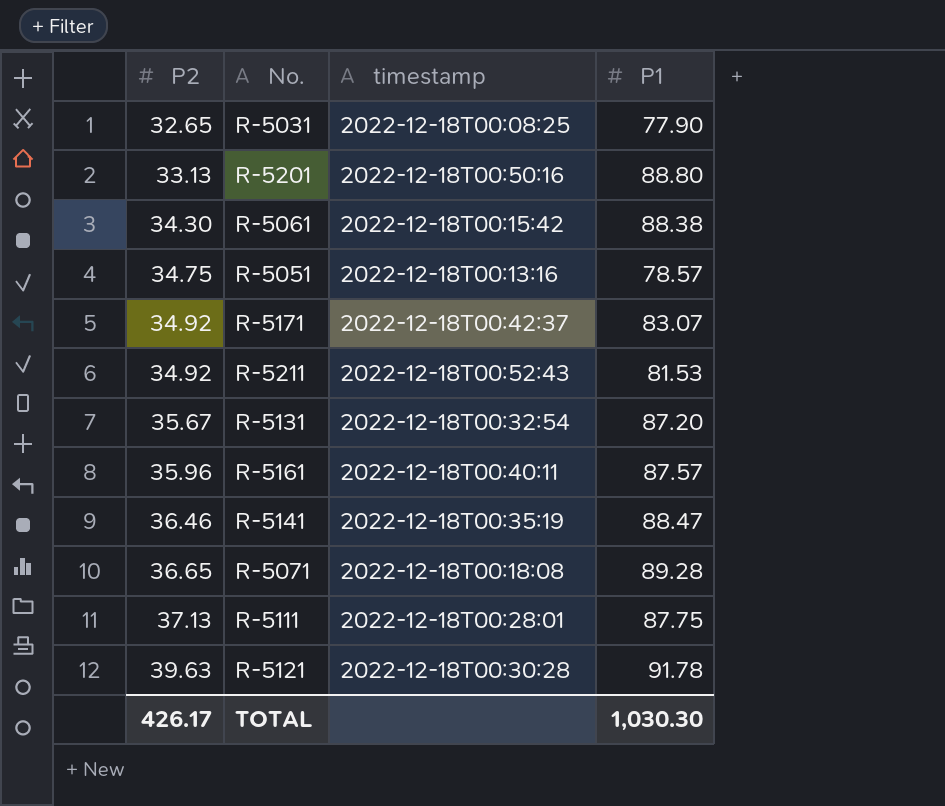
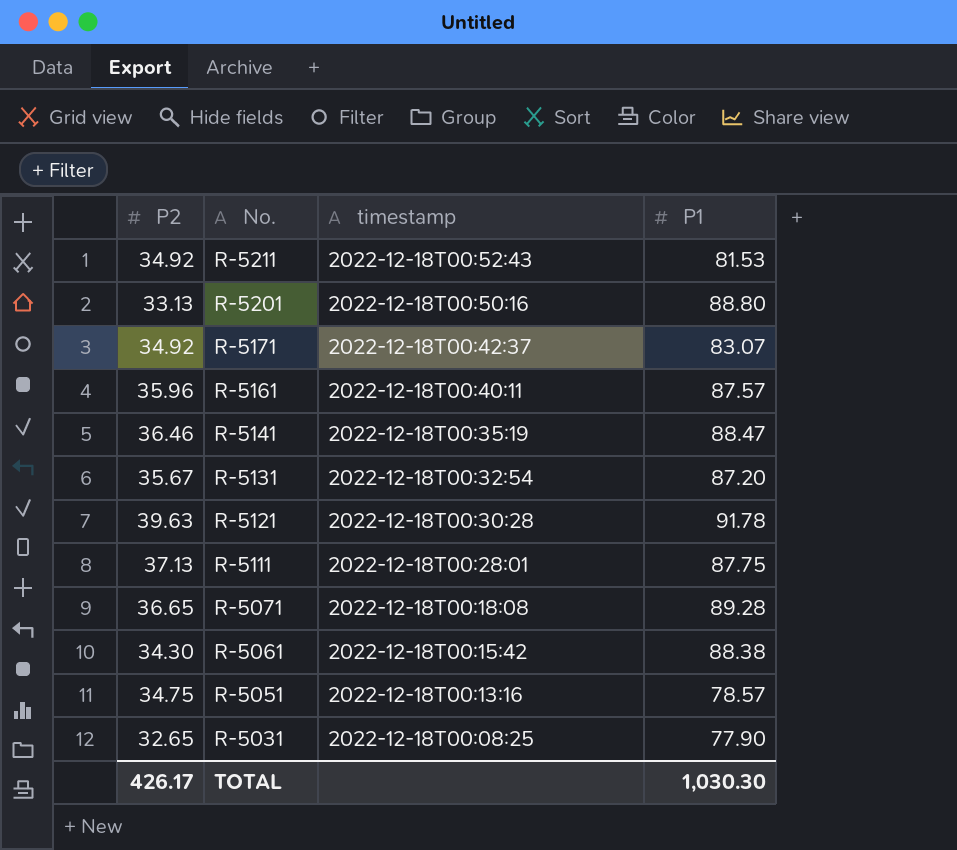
row order: P2 ascending -> No. descending

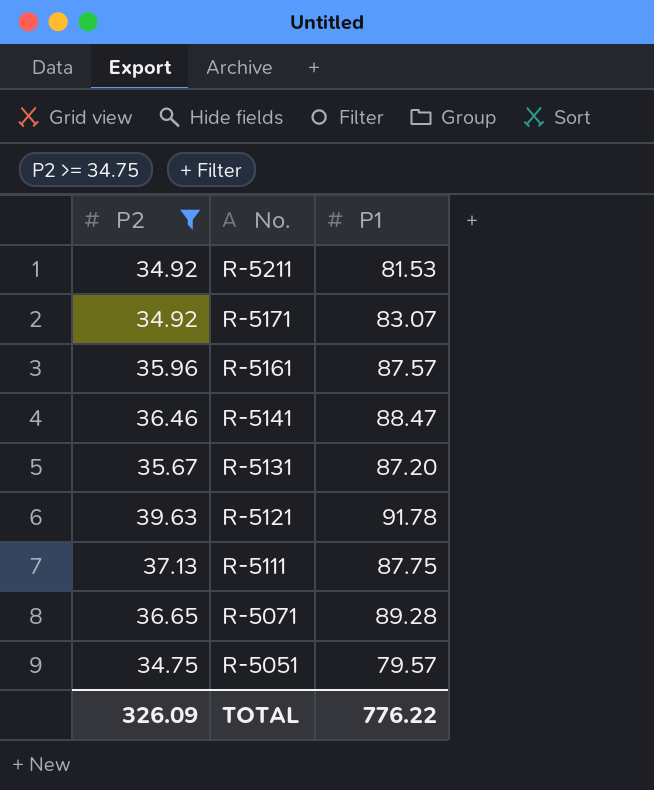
filter: none -> P2 >= 34.75
column timestamp | position: 3 -> none
R-5051 | P1: 78.57 -> 79.57
TOTAL | P2: 426.17 -> 326.09
TOTAL | P1: 1,030.30 -> 776.22

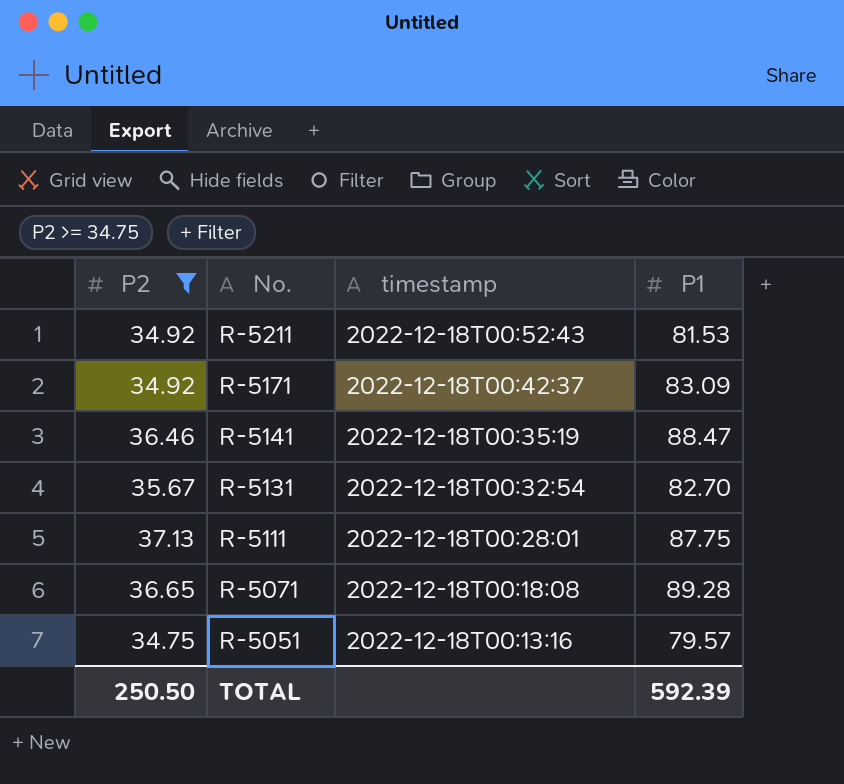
column timestamp | position: none -> 3
row R-5161: 35.96 | 87.57 -> none
row R-5121: 39.63 | 91.78 -> none
R-5171 | P1: 83.07 -> 83.09
R-5131 | P1: 87.20 -> 82.70
TOTAL | P2: 326.09 -> 250.50
TOTAL | P1: 776.22 -> 592.39

